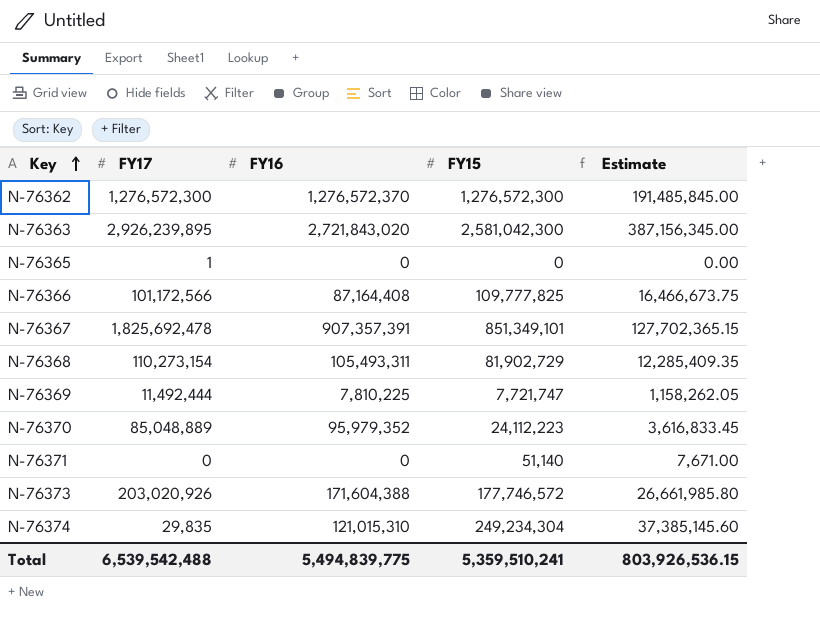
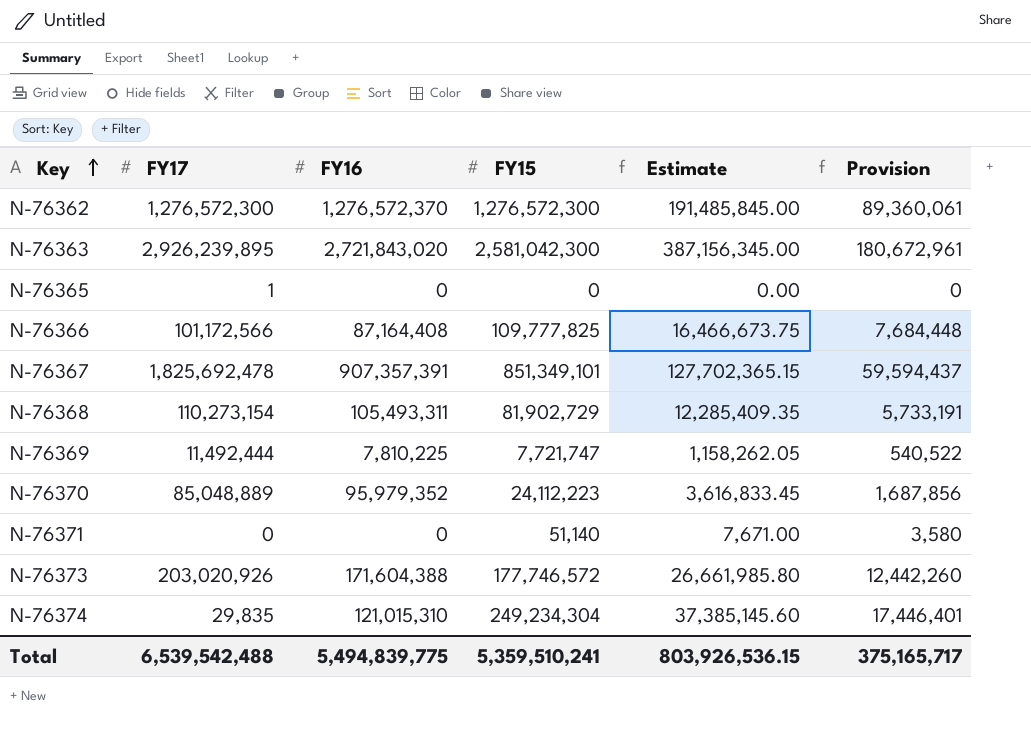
column Provision | formula: none -> [FY15] * 0.07

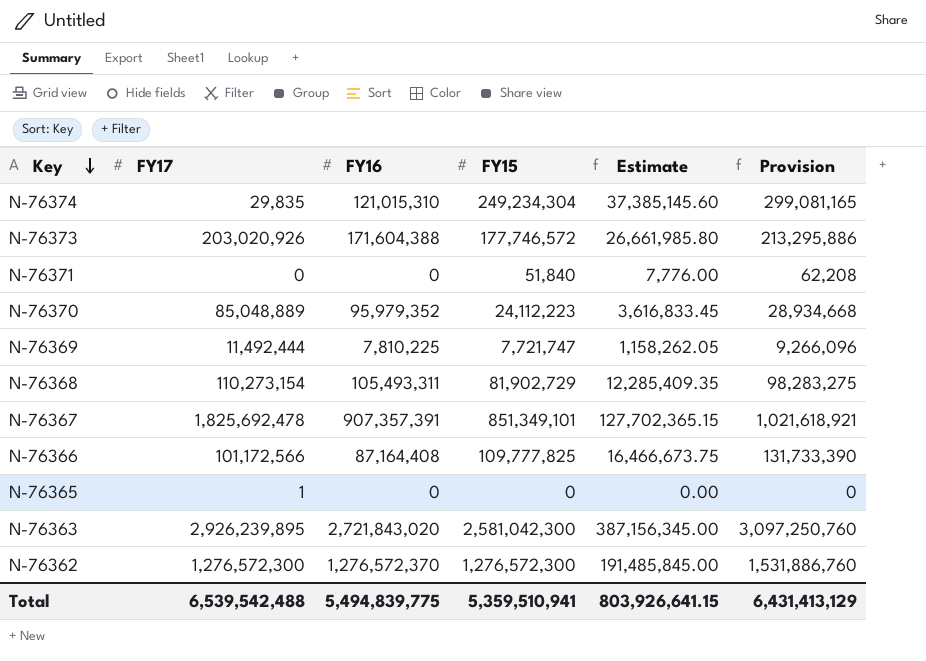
row order: Key ascending -> Key descending
column Provision | formula: [FY15] * 0.07 -> [FY15] * 1.2
N-76371 | FY15: 51,140 -> 51,840
N-76371 | Estimate: 7,671.00 -> 7,776.00
Total | FY15: 5,359,510,241 -> 5,359,510,941
Total | Estimate: 803,926,536.15 -> 803,926,641.15
Total | Provision: 375,165,717 -> 6,431,413,129

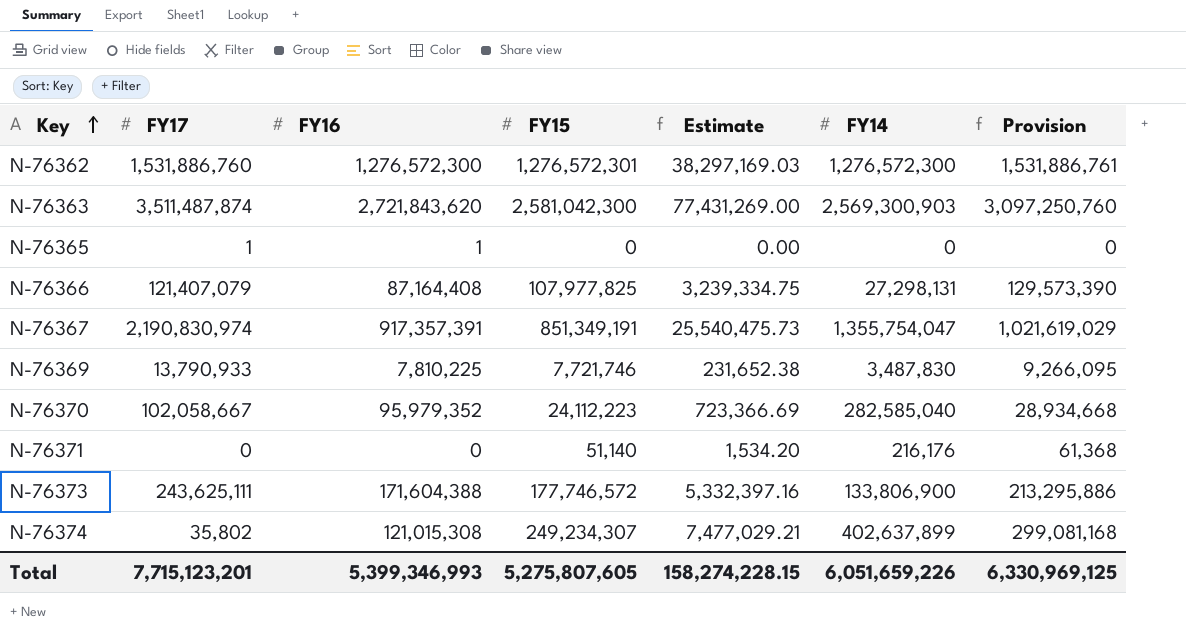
row order: Key descending -> Key ascending
column Estimate | formula: [FY15] * 0.15 -> [FY15] * 0.03
column FY14 | position: none -> 6
row N-76368: 110,273,154 | 105,493,311 | 81,902,729 | 12,285,409.35 | 98,283,275 -> none
N-76362 | FY17: 1,276,572,300 -> 1,531,886,760
N-76362 | FY16: 1,276,572,370 -> 1,276,572,300
N-76362 | FY15: 1,276,572,300 -> 1,276,572,301
N-76362 | Provision: 1,531,886,760 -> 1,531,886,761
N-76363 | FY17: 2,926,239,895 -> 3,511,487,874
N-76363 | FY16: 2,721,843,020 -> 2,721,843,620
N-76365 | FY16: 0 -> 1
N-76366 | FY17: 101,172,566 -> 121,407,079
N-76366 | FY15: 109,777,825 -> 107,977,825
N-76366 | Provision: 131,733,390 -> 129,573,390
N-76367 | FY17: 1,825,692,478 -> 2,190,830,974
N-76367 | FY16: 907,357,391 -> 917,357,391
N-76367 | FY15: 851,349,101 -> 851,349,191
N-76367 | Provision: 1,021,618,921 -> 1,021,619,029
N-76369 | FY17: 11,492,444 -> 13,790,933
N-76369 | FY15: 7,721,747 -> 7,721,746
N-76369 | Provision: 9,266,096 -> 9,266,095
N-76370 | FY17: 85,048,889 -> 102,058,667
N-76371 | FY15: 51,840 -> 51,140
N-76371 | Provision: 62,208 -> 61,368
N-76373 | FY17: 203,020,926 -> 243,625,111
N-76374 | FY17: 29,835 -> 35,802
N-76374 | FY16: 121,015,310 -> 121,015,308
N-76374 | FY15: 249,234,304 -> 249,234,307
N-76374 | Provision: 299,081,165 -> 299,081,168
Total | FY17: 6,539,542,488 -> 7,715,123,201
Total | FY16: 5,494,839,775 -> 5,399,346,993
Total | FY15: 5,359,510,941 -> 5,275,807,605
Total | Estimate: 803,926,641.15 -> 158,274,228.15
Total | Provision: 6,431,413,129 -> 6,330,969,125

